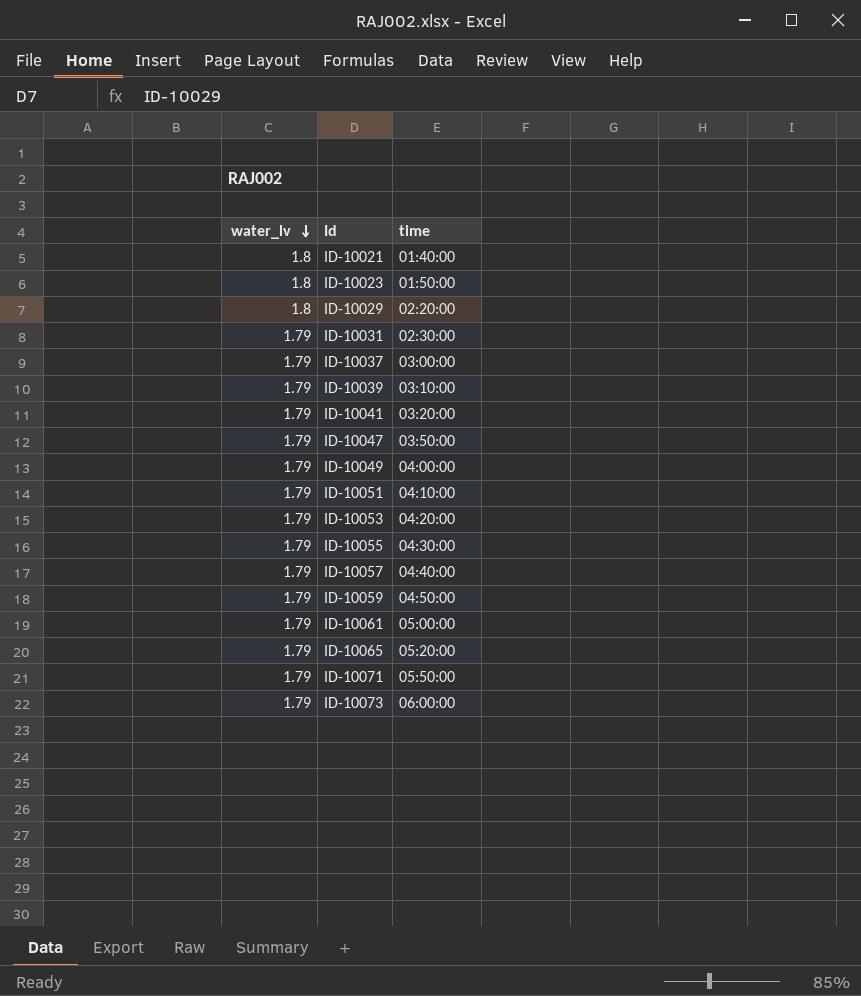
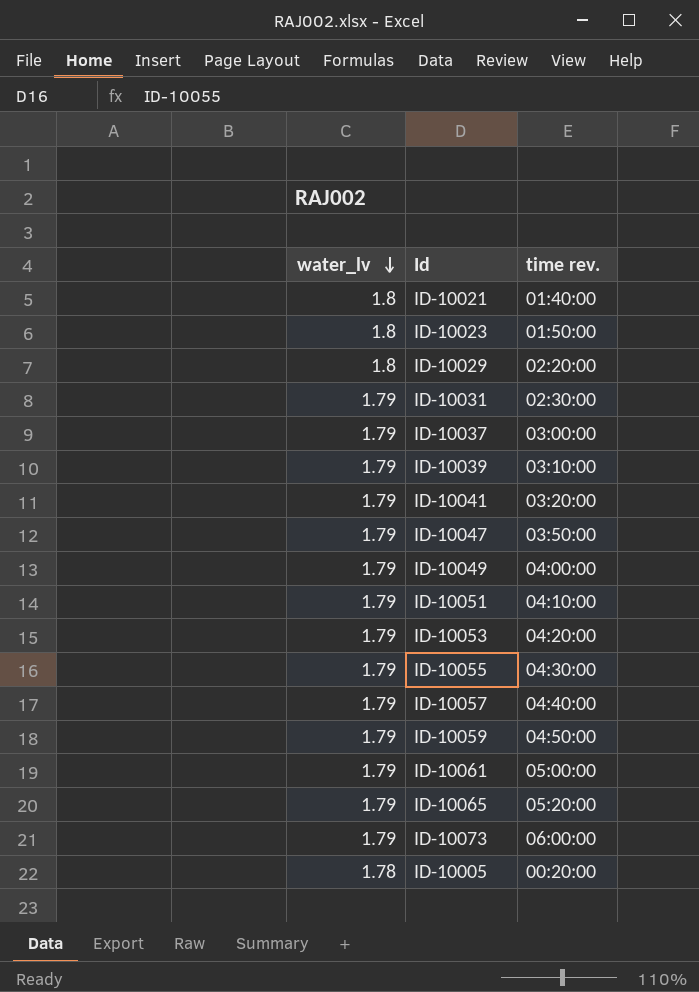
column name: time -> time rev.
row ID-10071: 1.79 | 05:50:00 -> none
row ID-10005: none -> 1.78 | 00:20:00

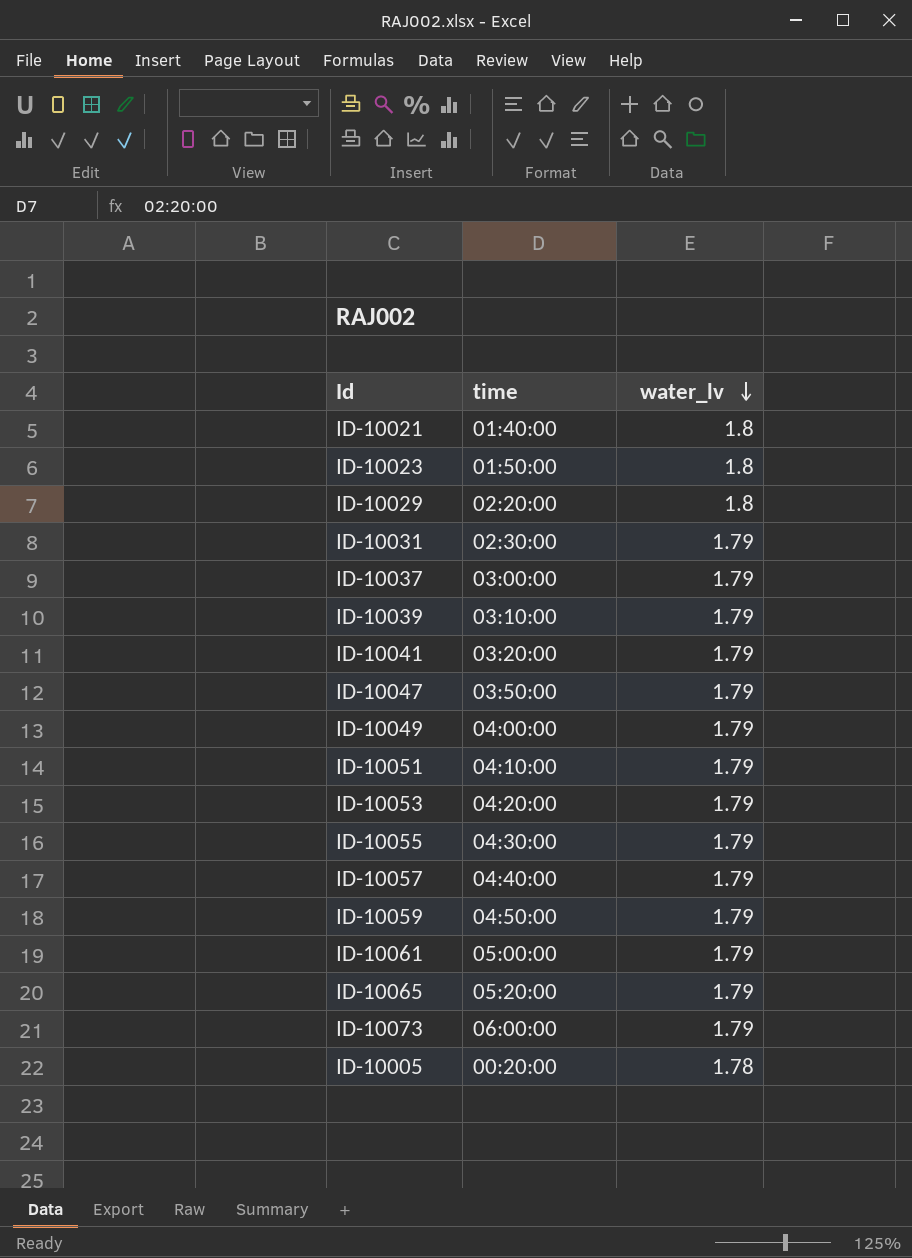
column name: time rev. -> time
column water_lv | position: 1 -> 3

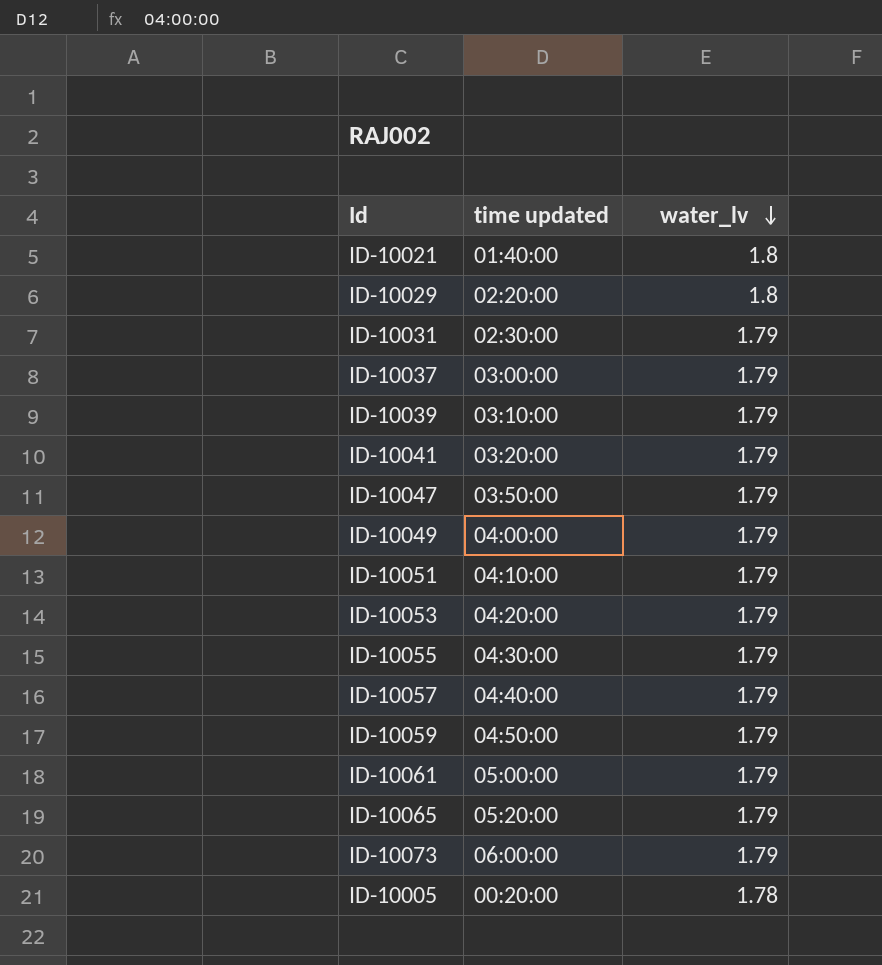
column name: time -> time updated
row ID-10023: 01:50:00 | 1.8 -> none

